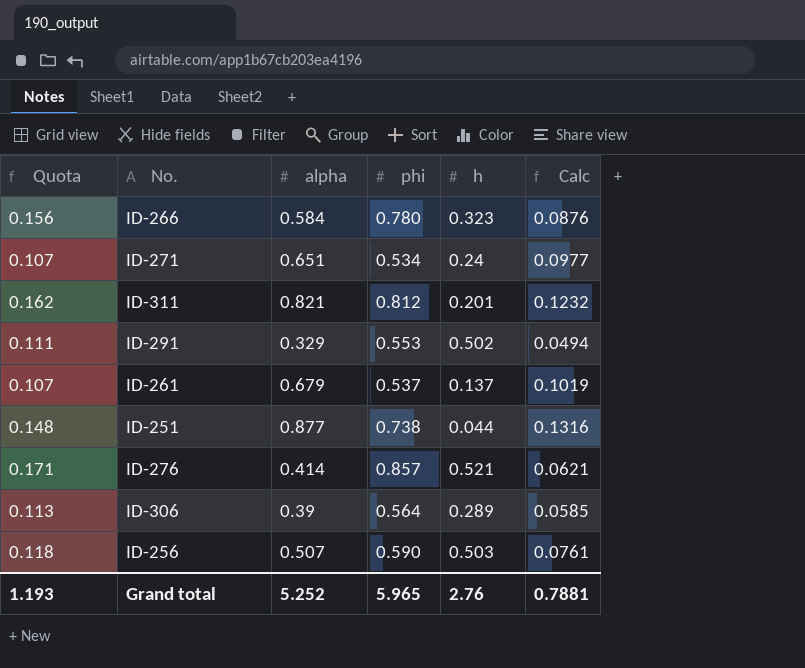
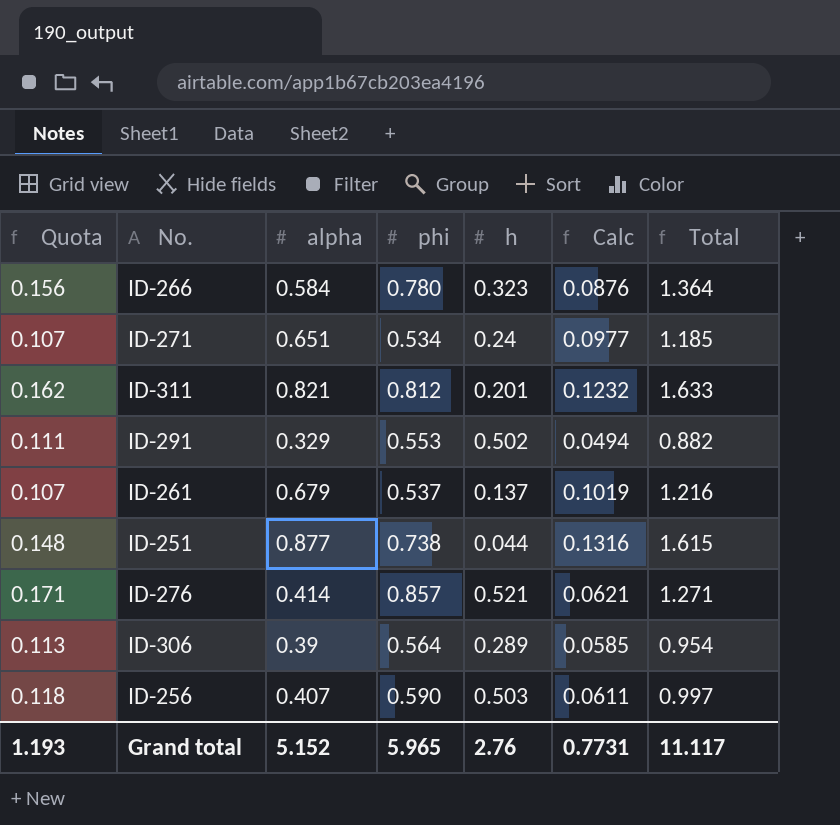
column Total | formula: none -> [alpha] + [phi]
ID-256 | alpha: 0.507 -> 0.407
ID-256 | Calc: 0.0761 -> 0.0611
Grand total | alpha: 5.252 -> 5.152
Grand total | Calc: 0.7881 -> 0.7731

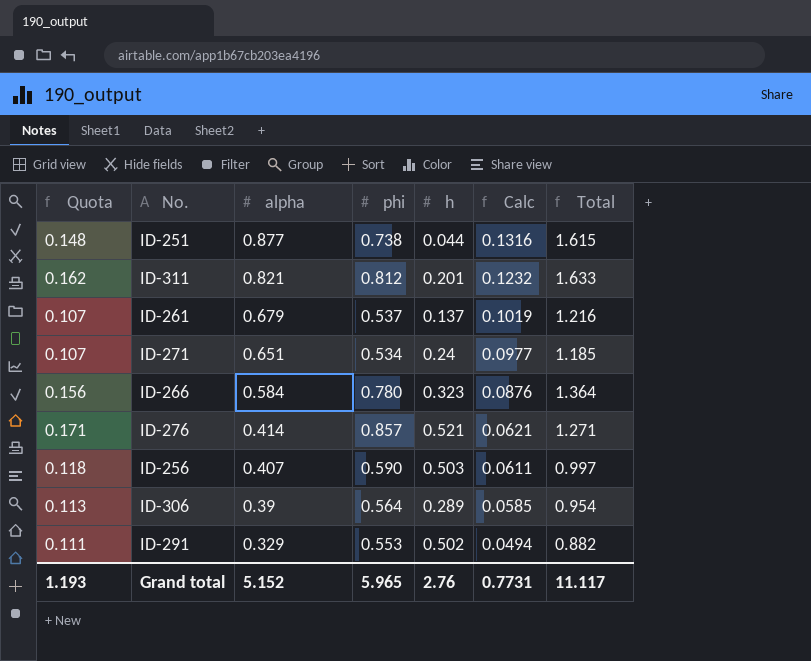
row order: none -> alpha descending

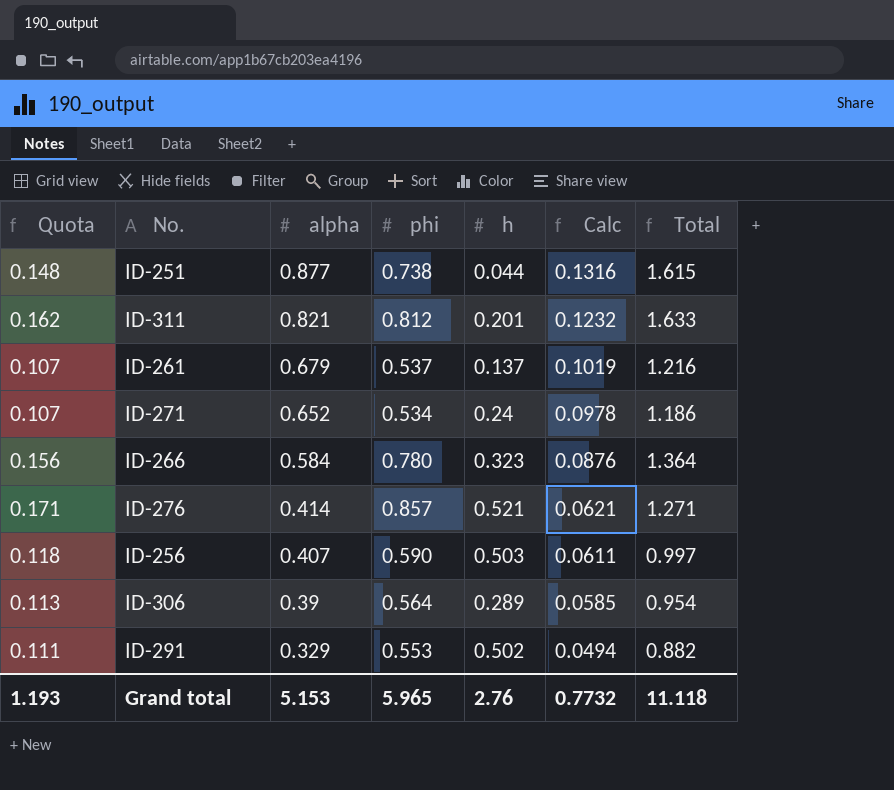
ID-271 | alpha: 0.651 -> 0.652
ID-271 | Calc: 0.0977 -> 0.0978
ID-271 | Total: 1.185 -> 1.186
Grand total | alpha: 5.152 -> 5.153
Grand total | Calc: 0.7731 -> 0.7732
Grand total | Total: 11.117 -> 11.118

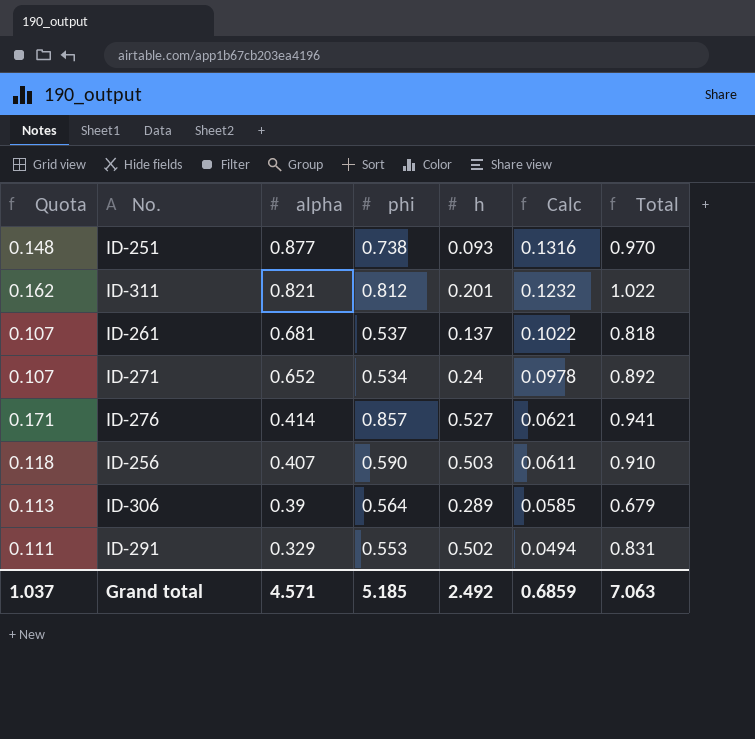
column Total | formula: [alpha] + [phi] -> [alpha] + [h]
row ID-266: 0.156 | 0.584 | 0.780 | 0.323 | 0.0876 | 1.364 -> none
ID-251 | h: 0.044 -> 0.093
ID-261 | alpha: 0.679 -> 0.681
ID-261 | Calc: 0.1019 -> 0.1022
ID-276 | h: 0.521 -> 0.527
Grand total | Quota: 1.193 -> 1.037
Grand total | alpha: 5.153 -> 4.571
Grand total | phi: 5.965 -> 5.185
Grand total | h: 2.76 -> 2.492
Grand total | Calc: 0.7732 -> 0.6859
Grand total | Total: 11.118 -> 7.063

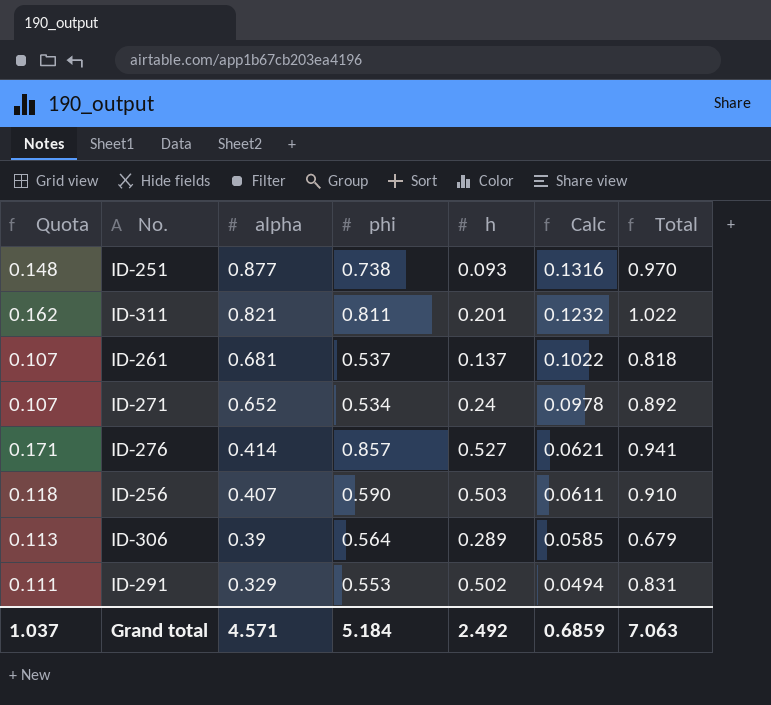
ID-311 | phi: 0.812 -> 0.811
Grand total | phi: 5.185 -> 5.184

